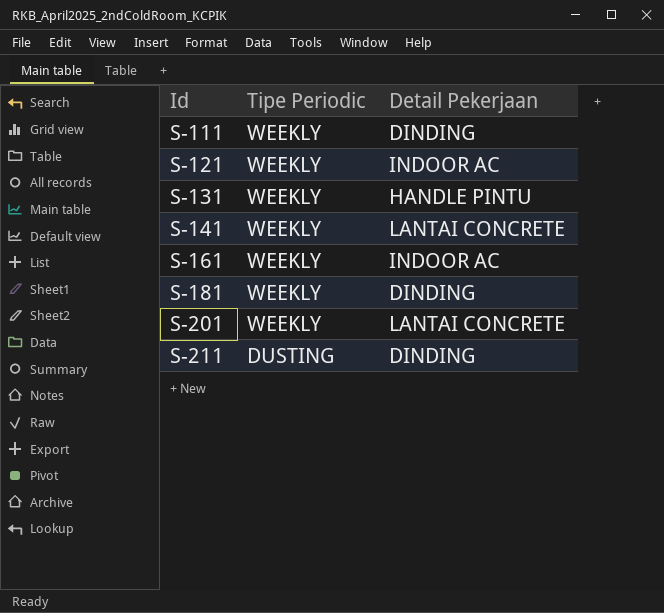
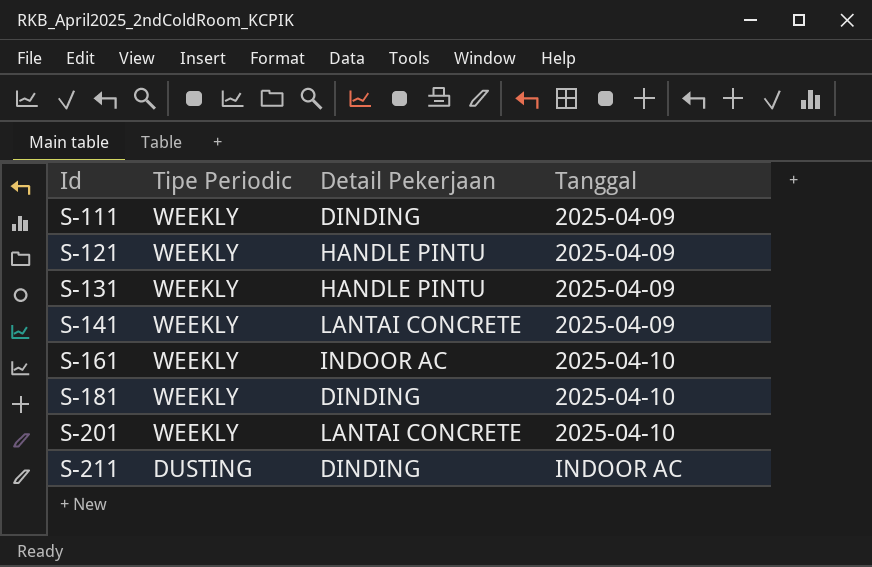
column Tanggal | position: none -> 4
S-121 | Detail Pekerjaan: INDOOR AC -> HANDLE PINTU

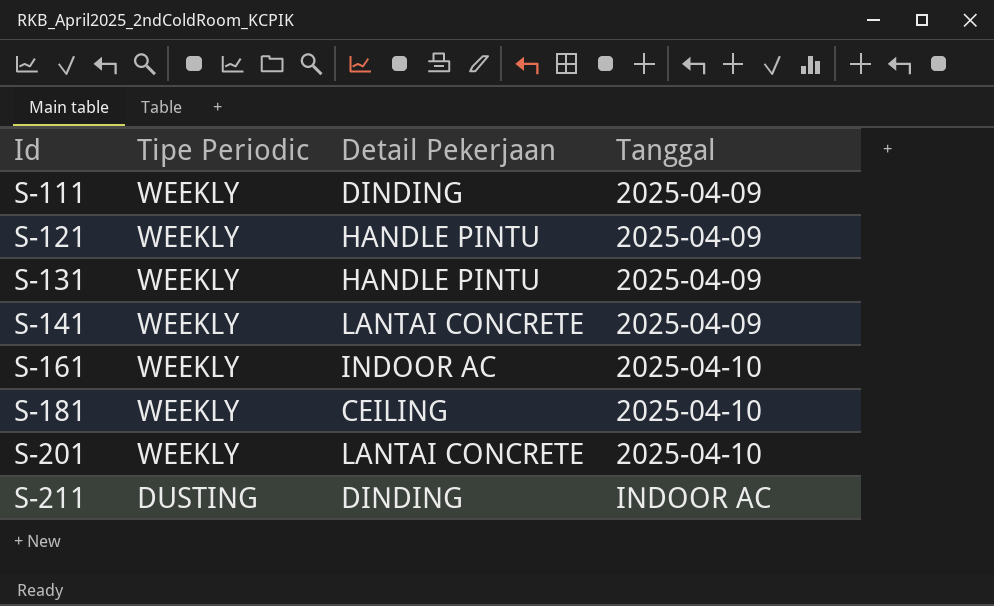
S-181 | Detail Pekerjaan: DINDING -> CEILING

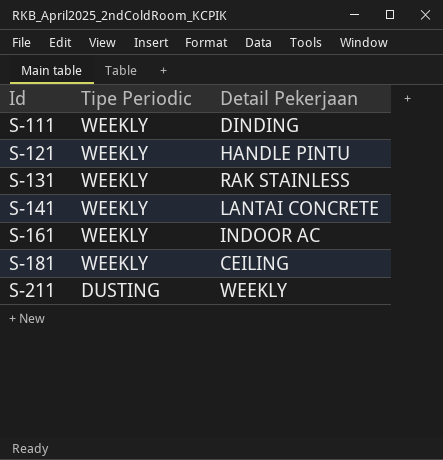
column Tanggal | position: 4 -> none
row S-201: WEEKLY | LANTAI CONCRETE | 2025-04-10 -> none
S-131 | Detail Pekerjaan: HANDLE PINTU -> RAK STAINLESS
S-211 | Detail Pekerjaan: DINDING -> WEEKLY

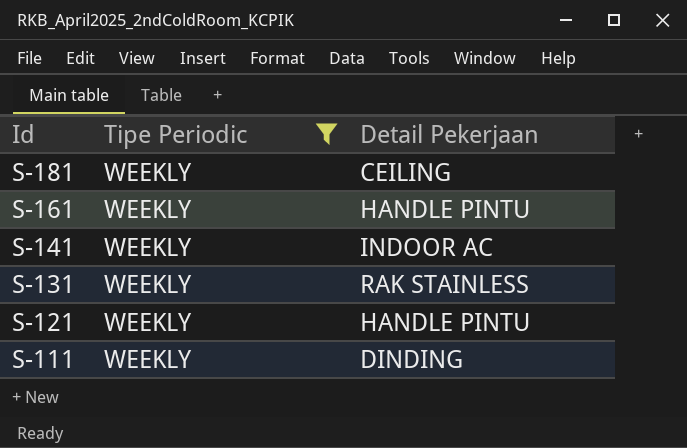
filter: none -> Tipe Periodic = WEEKLY
row order: Id ascending -> Id descending
S-161 | Detail Pekerjaan: INDOOR AC -> HANDLE PINTU
S-141 | Detail Pekerjaan: LANTAI CONCRETE -> INDOOR AC

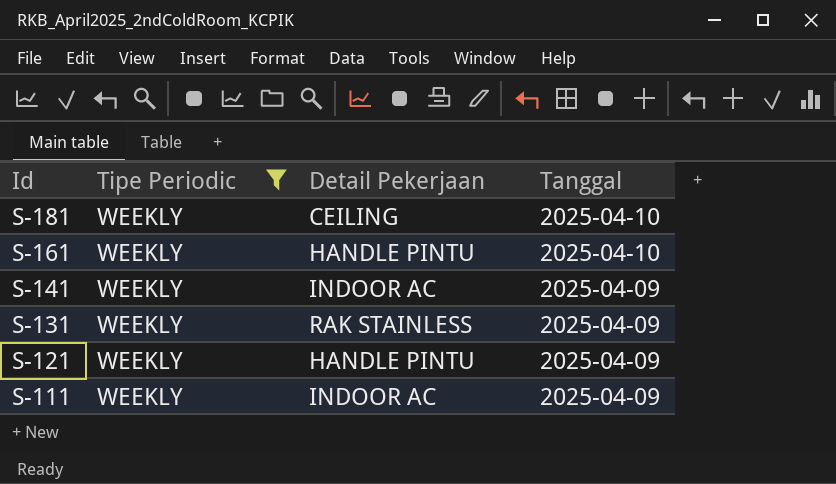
column Tanggal | position: none -> 4
S-111 | Detail Pekerjaan: DINDING -> INDOOR AC

